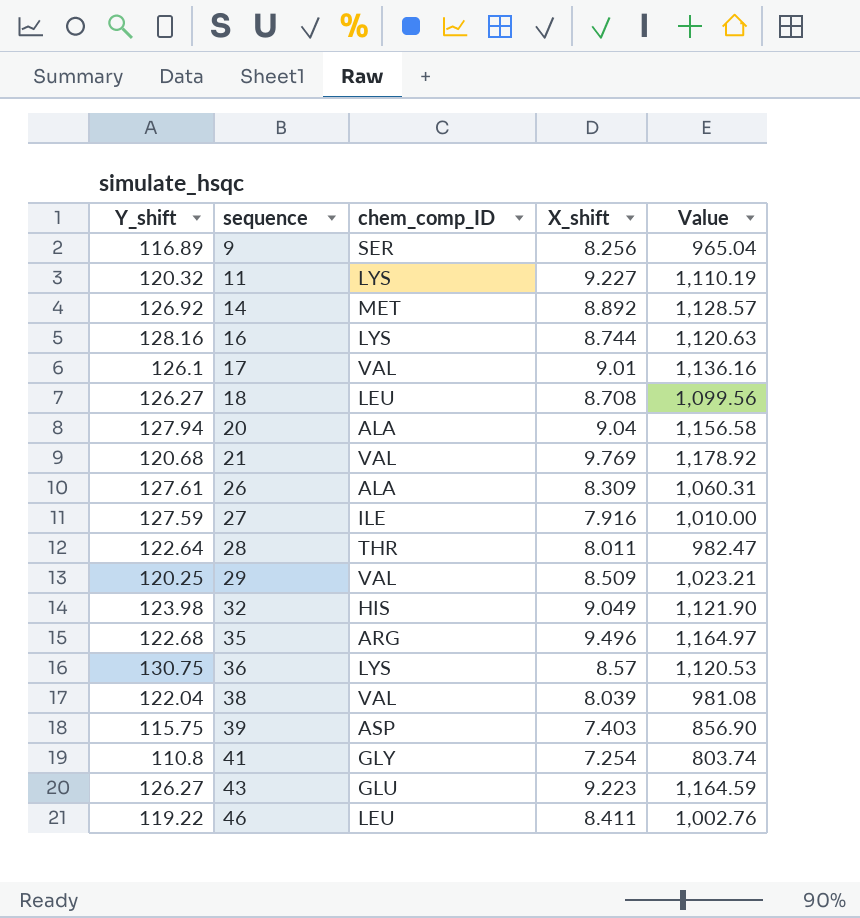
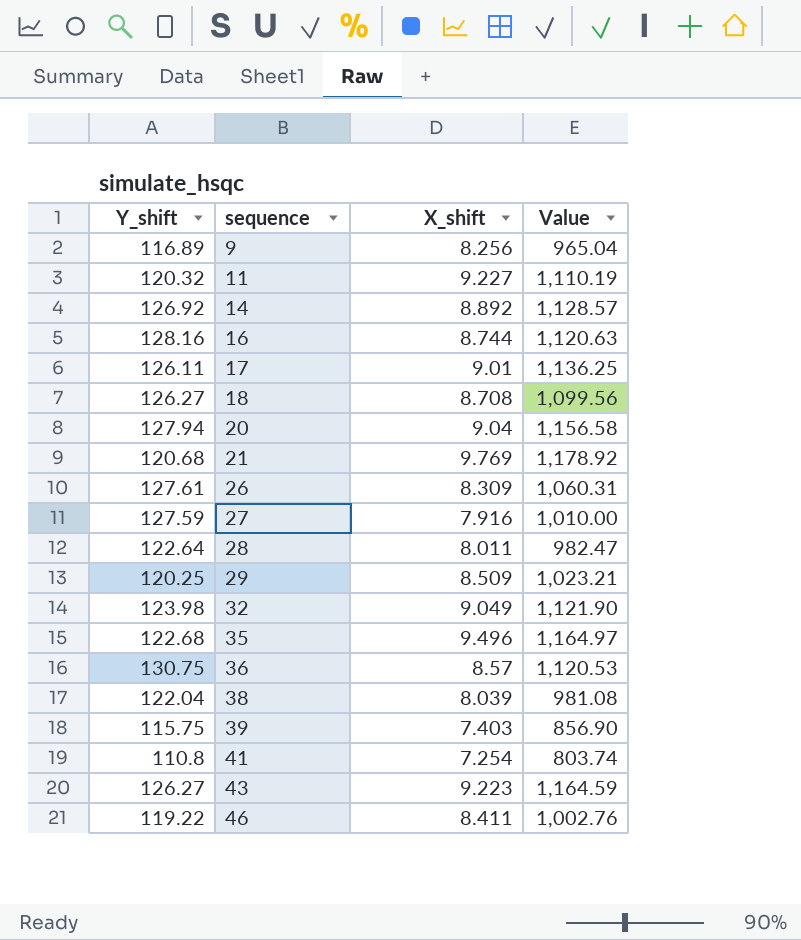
column chem_comp_ID | position: 3 -> none
17 | Y_shift: 126.1 -> 126.11
17 | Value: 1,136.16 -> 1,136.25

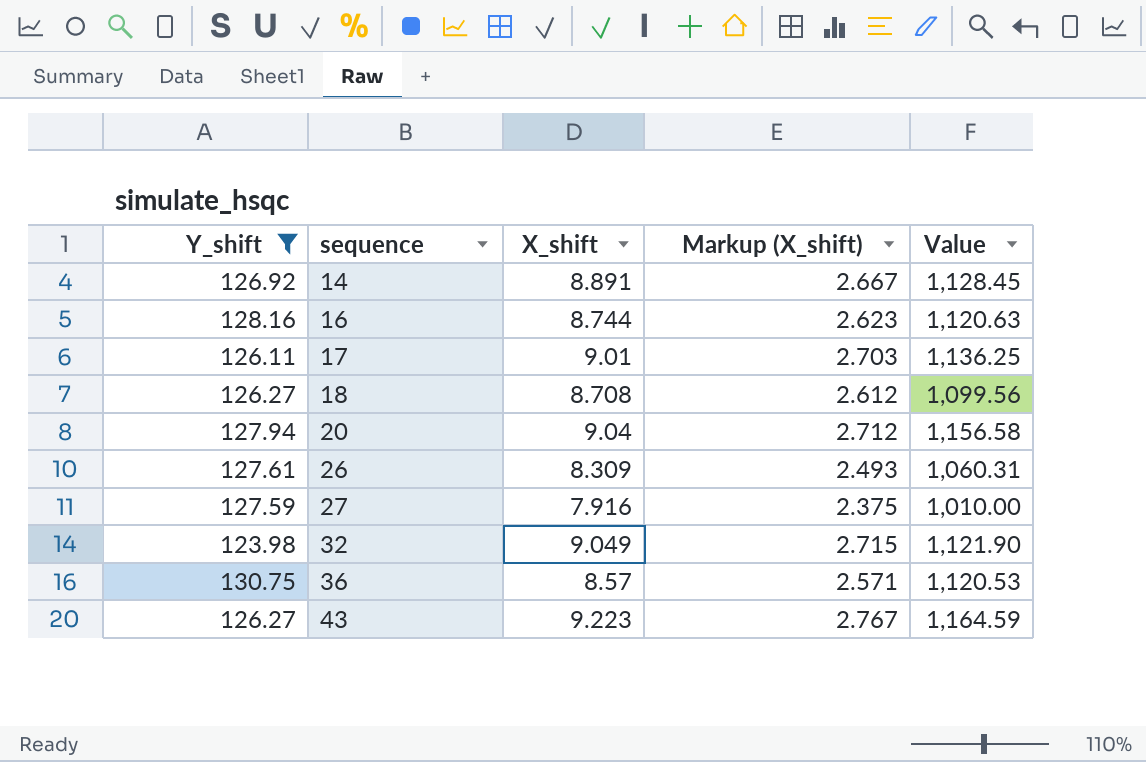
filter: none -> Y_shift >= 123.98
column Markup (X_shift) | formula: none -> [X_shift] * 0.3
14 | X_shift: 8.892 -> 8.891
14 | Value: 1,128.57 -> 1,128.45

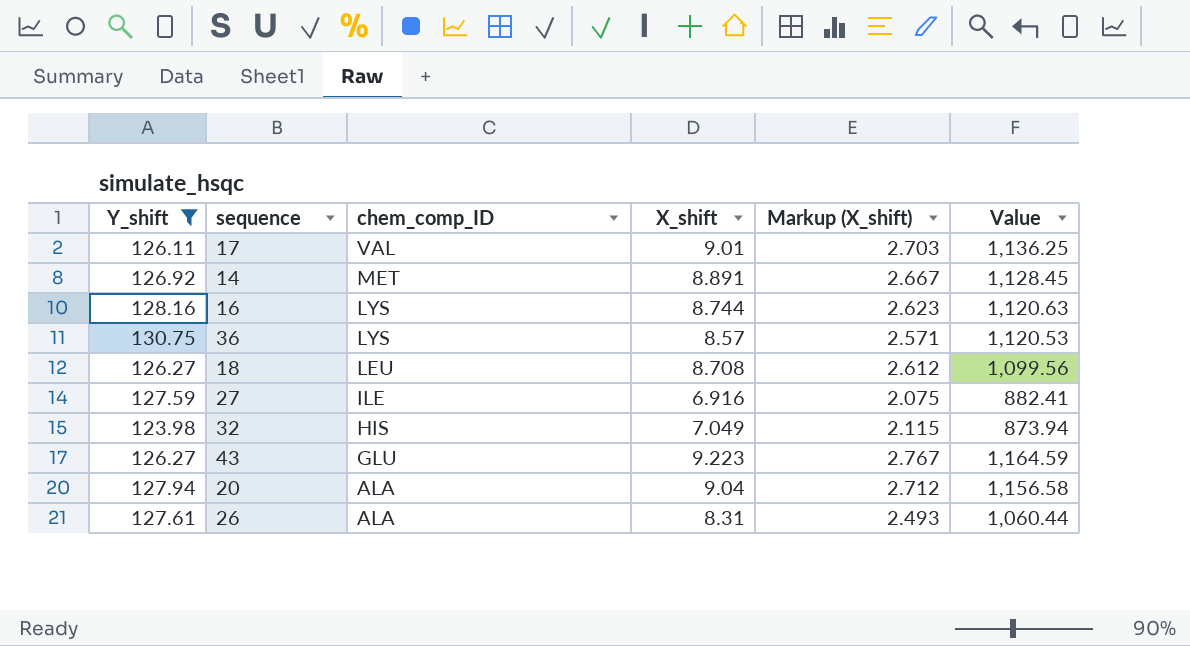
row order: sequence ascending -> chem_comp_ID descending
column chem_comp_ID | position: none -> 3
27 | X_shift: 7.916 -> 6.916
27 | Markup (X_shift): 2.375 -> 2.075
27 | Value: 1,010.00 -> 882.41
32 | X_shift: 9.049 -> 7.049
32 | Markup (X_shift): 2.715 -> 2.115
32 | Value: 1,121.90 -> 873.94
26 | X_shift: 8.309 -> 8.31
26 | Value: 1,060.31 -> 1,060.44

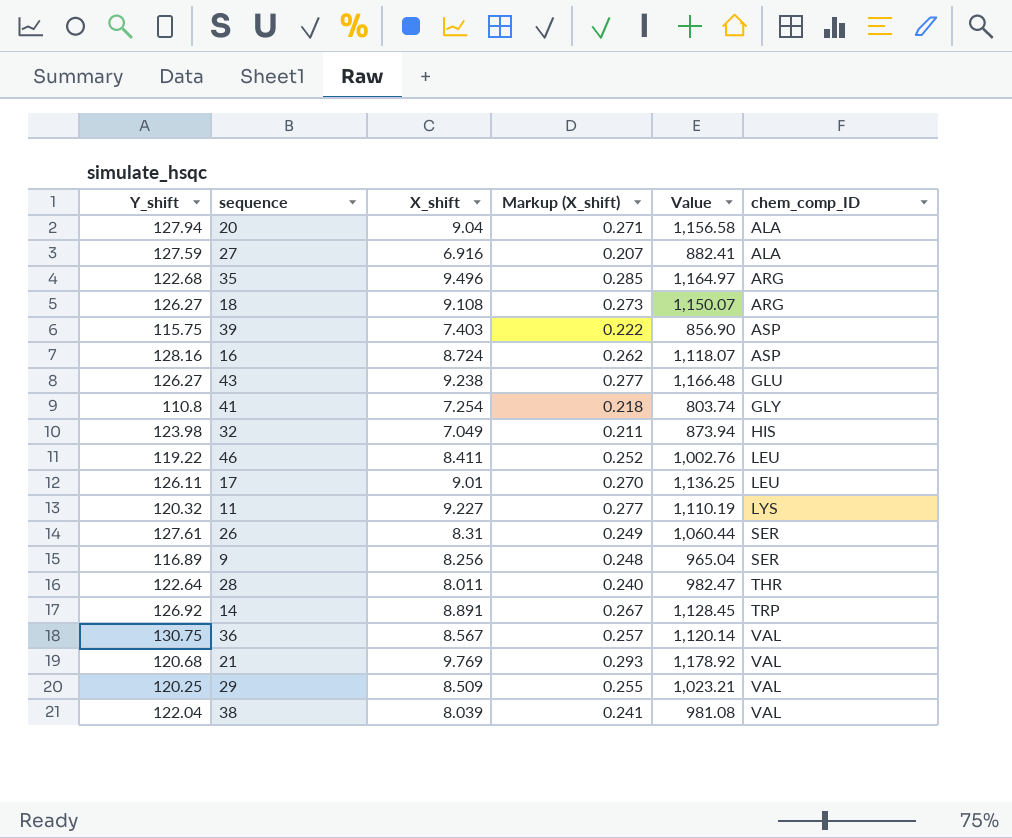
filter: Y_shift >= 123.98 -> none
row order: chem_comp_ID descending -> chem_comp_ID ascending
column Markup (X_shift) | formula: [X_shift] * 0.3 -> [X_shift] * 0.03
column chem_comp_ID | position: 3 -> 6
27 | chem_comp_ID: ILE -> ALA
18 | X_shift: 8.708 -> 9.108
18 | Value: 1,099.56 -> 1,150.07
18 | chem_comp_ID: LEU -> ARG
16 | X_shift: 8.744 -> 8.724
16 | Value: 1,120.63 -> 1,118.07
16 | chem_comp_ID: LYS -> ASP
43 | X_shift: 9.223 -> 9.238
43 | Value: 1,164.59 -> 1,166.48
17 | chem_comp_ID: VAL -> LEU
26 | chem_comp_ID: ALA -> SER
14 | chem_comp_ID: MET -> TRP
36 | X_shift: 8.57 -> 8.567
36 | Value: 1,120.53 -> 1,120.14
36 | chem_comp_ID: LYS -> VAL

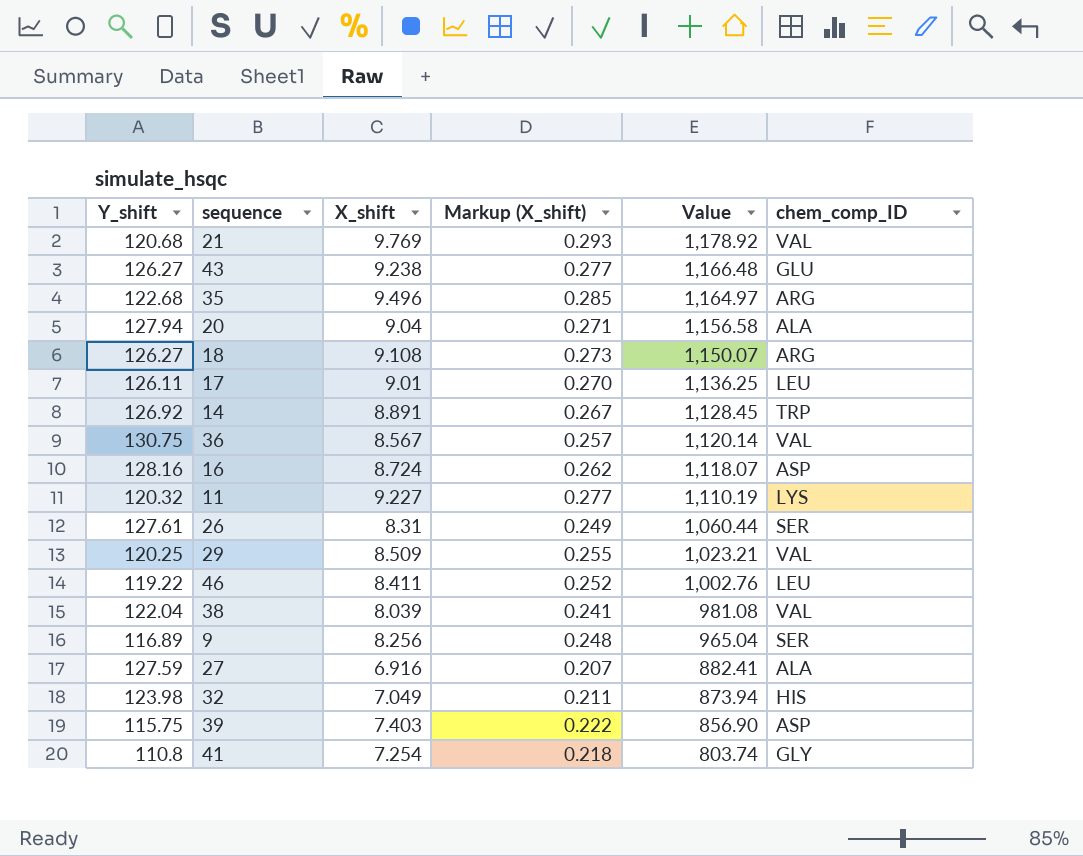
row order: chem_comp_ID ascending -> Value descending
row 28: 122.64 | 8.011 | 0.240 | 982.47 | THR -> none

